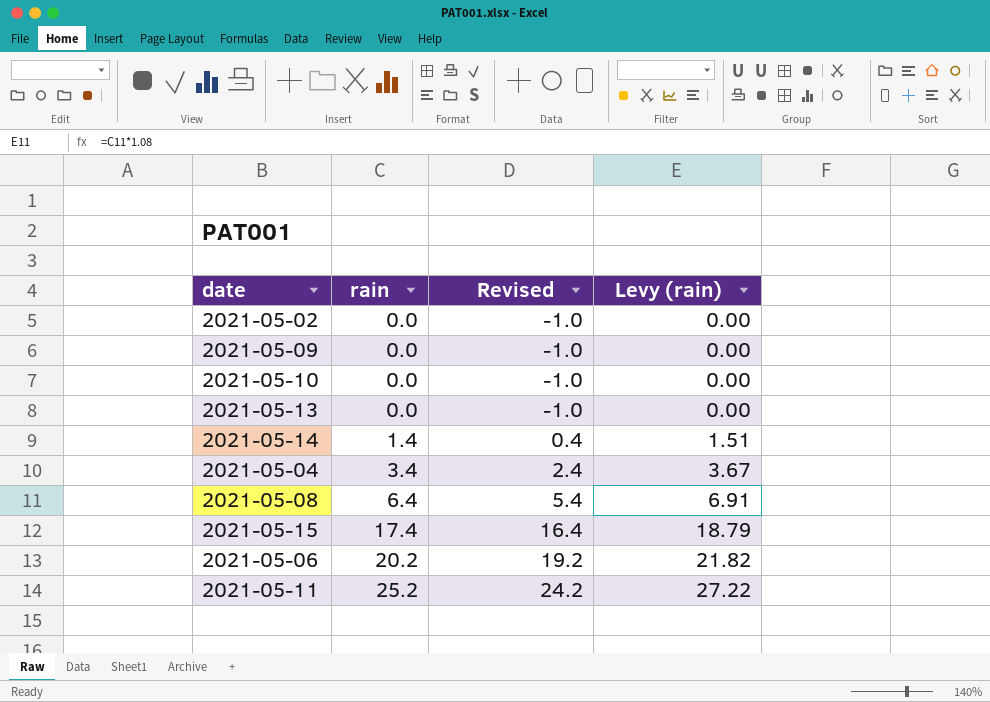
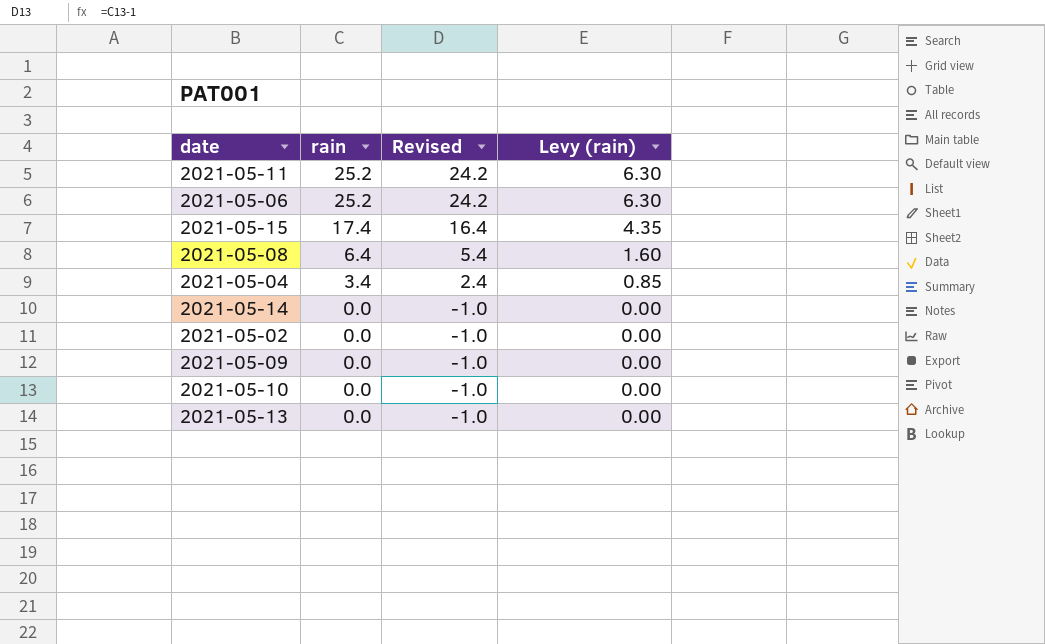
row order: rain ascending -> rain descending
column Levy (rain) | formula: [rain] * 1.08 -> [rain] * 0.25
2021-05-06 | rain: 20.2 -> 25.2
2021-05-06 | Revised: 19.2 -> 24.2
2021-05-14 | rain: 1.4 -> 0.0
2021-05-14 | Revised: 0.4 -> -1.0

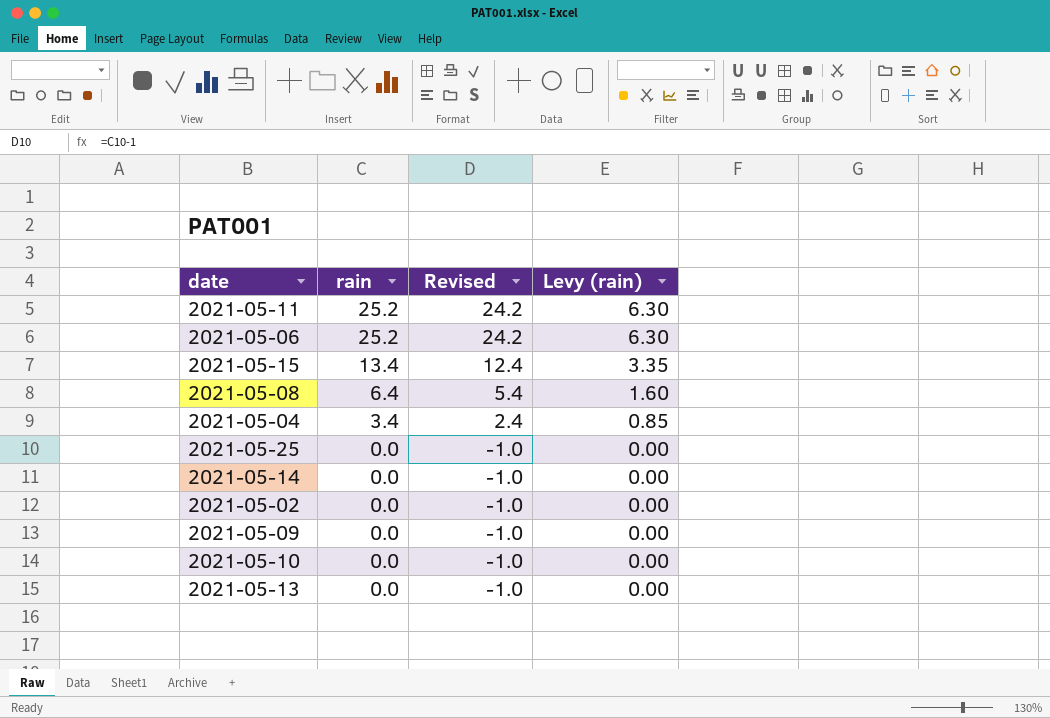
2021-05-15 | rain: 17.4 -> 13.4
2021-05-15 | Revised: 16.4 -> 12.4
2021-05-15 | Levy (rain): 4.35 -> 3.35
row 2021-05-25: none -> 0.0 | -1.0 | 0.00

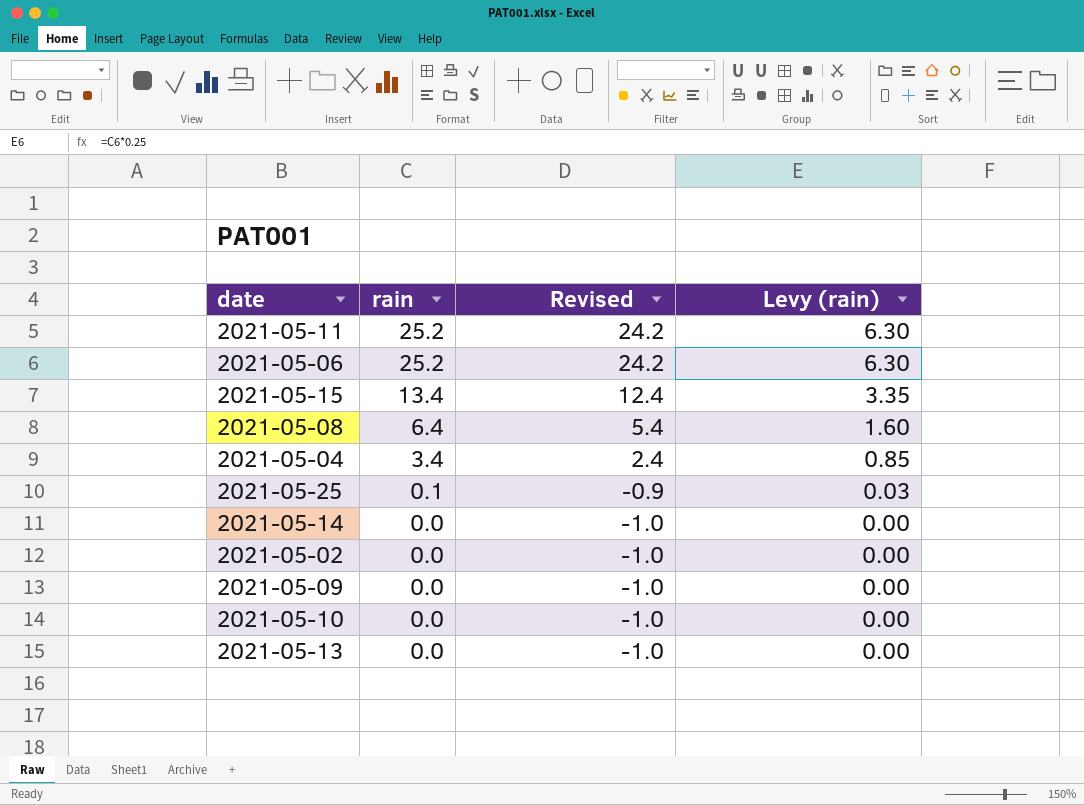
2021-05-25 | rain: 0.0 -> 0.1
2021-05-25 | Revised: -1.0 -> -0.9
2021-05-25 | Levy (rain): 0.00 -> 0.03

